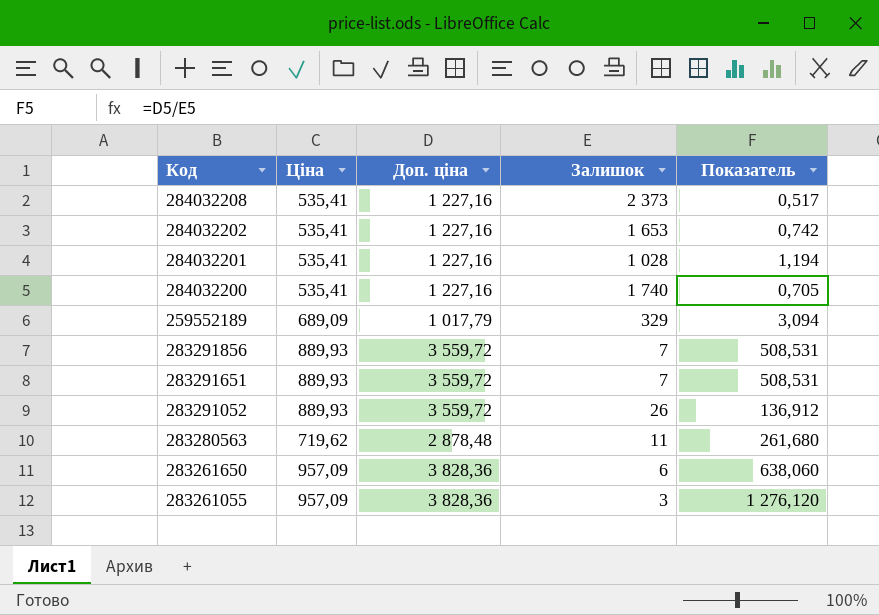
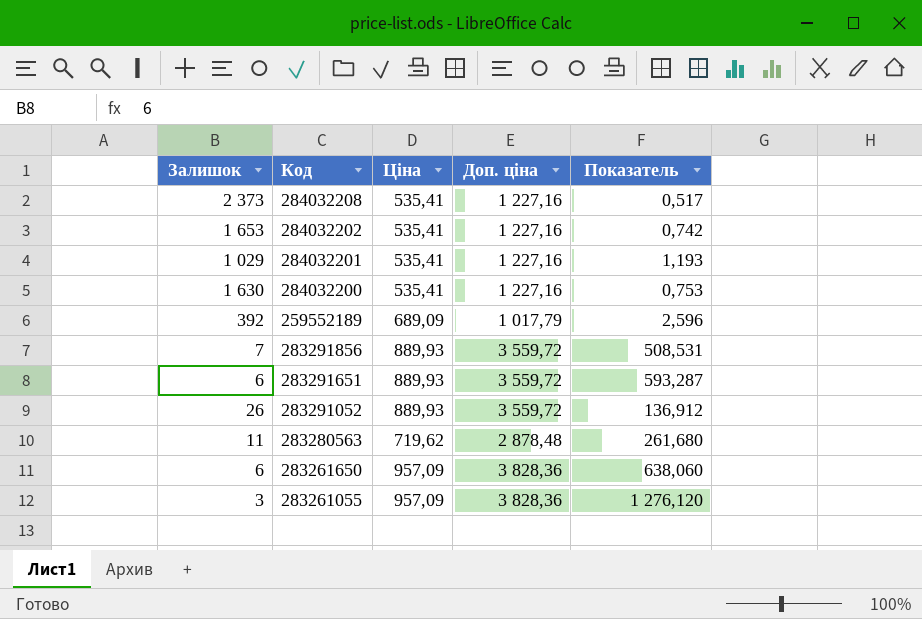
column Залишок | position: 4 -> 1
284032201 | Залишок: 1 028 -> 1 029
284032201 | Показатель: 1,194 -> 1,193
284032200 | Залишок: 1 740 -> 1 630
284032200 | Показатель: 0,705 -> 0,753
259552189 | Залишок: 329 -> 392
259552189 | Показатель: 3,094 -> 2,596
283291651 | Залишок: 7 -> 6
283291651 | Показатель: 508,531 -> 593,287

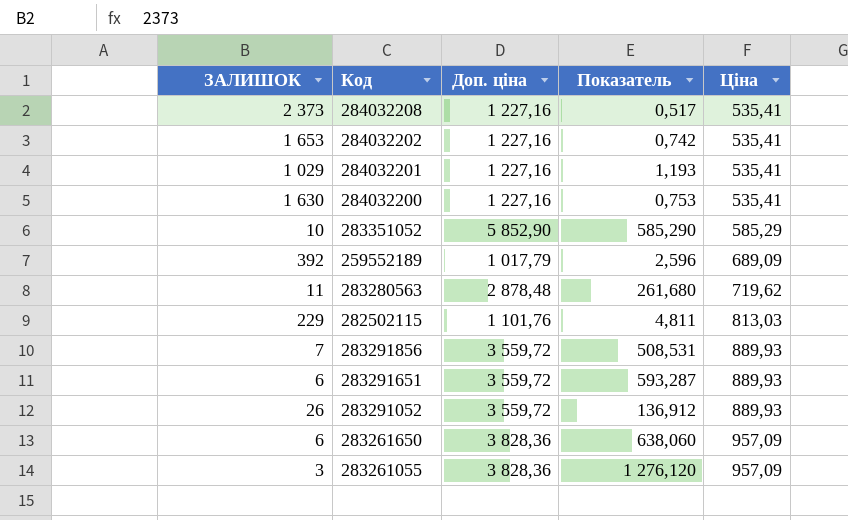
row order: none -> Ціна ascending
column name: Залишок -> ЗАЛИШОК
column Ціна | position: 3 -> 5
row 283351052: none -> 10 | 5 852,90 | 585,290 | 585,29
row 282502115: none -> 229 | 1 101,76 | 4,811 | 813,03

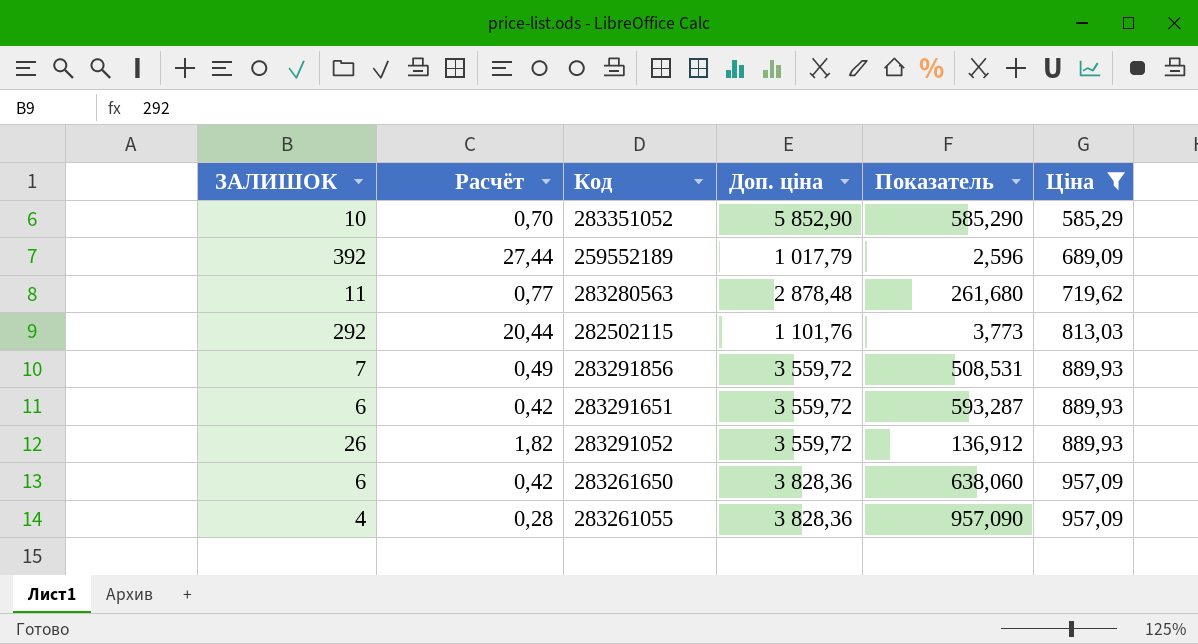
filter: none -> Ціна != 535,41
column Расчёт | formula: none -> [ЗАЛИШОК] * 0,07
282502115 | ЗАЛИШОК: 229 -> 292
282502115 | Показатель: 4,811 -> 3,773
283261055 | ЗАЛИШОК: 3 -> 4
283261055 | Показатель: 1 276,120 -> 957,090

